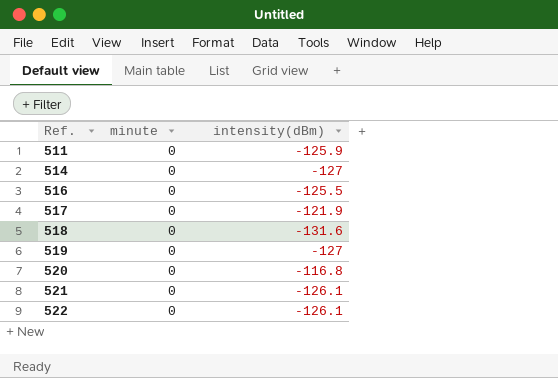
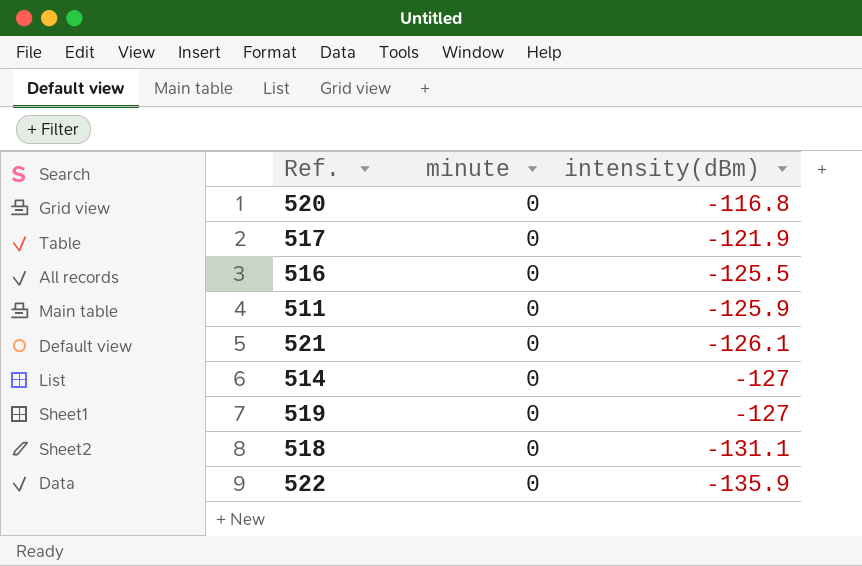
row order: Ref. ascending -> intensity(dBm) descending
518 | intensity(dBm): -131.6 -> -131.1
522 | intensity(dBm): -126.1 -> -135.9

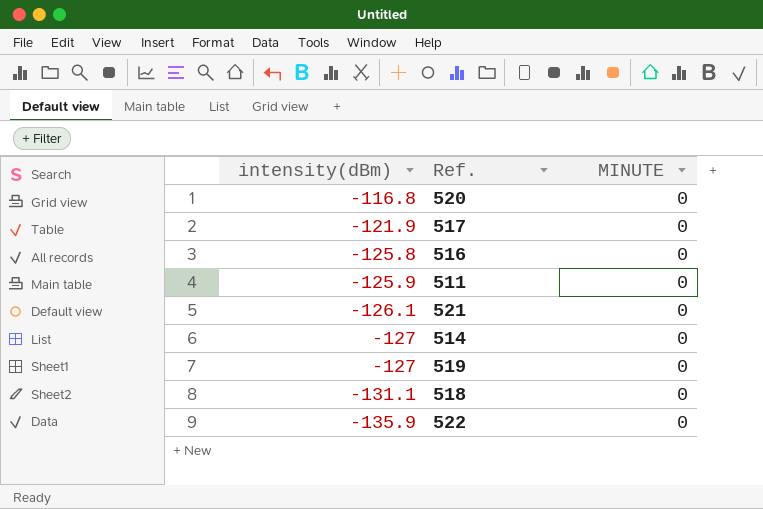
column intensity(dBm) | position: 3 -> 1
column name: minute -> MINUTE
516 | intensity(dBm): -125.5 -> -125.8

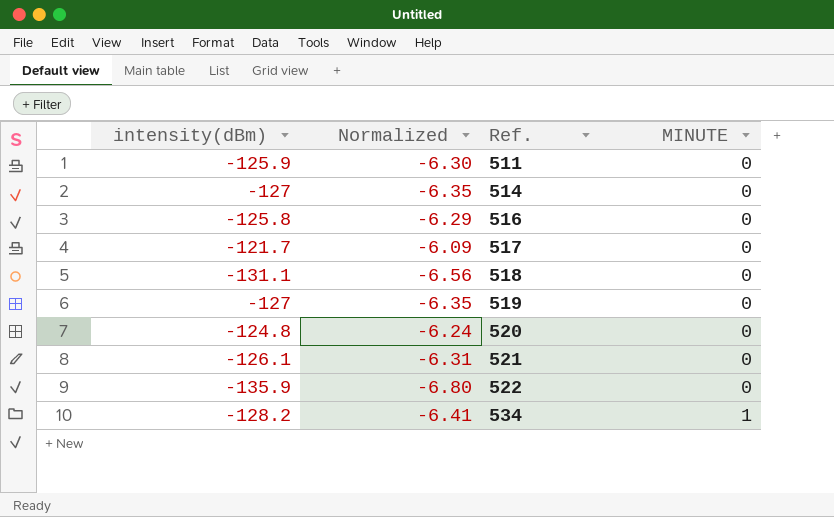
row order: intensity(dBm) descending -> Ref. ascending
column Normalized | formula: none -> [intensity(dBm)] * 0.05
517 | intensity(dBm): -121.9 -> -121.7
520 | intensity(dBm): -116.8 -> -124.8
row 534: none -> -128.2 | -6.41 | 1

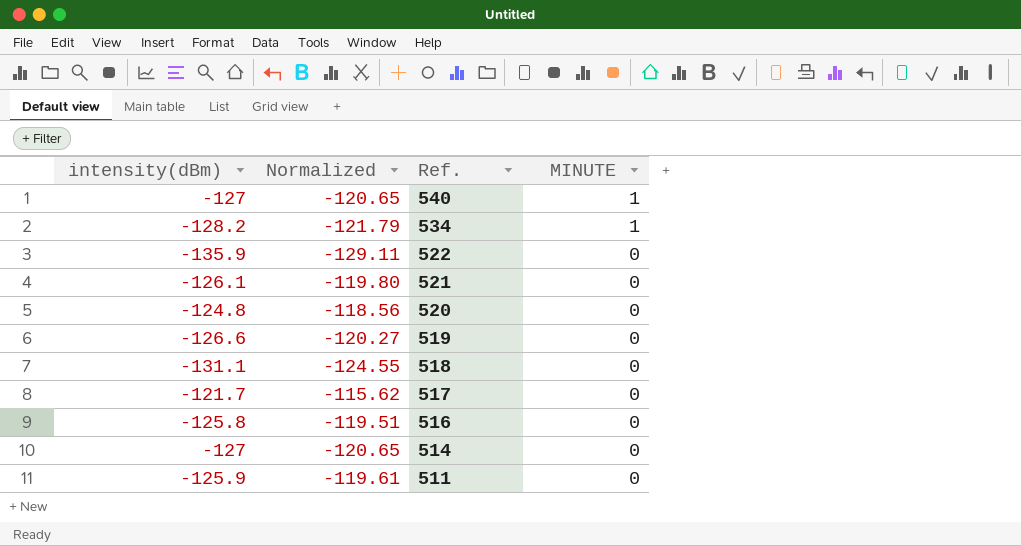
row order: Ref. ascending -> Ref. descending
column Normalized | formula: [intensity(dBm)] * 0.05 -> [intensity(dBm)] * 0.95
row 540: none -> -127 | -120.65 | 1
519 | intensity(dBm): -127 -> -126.6

